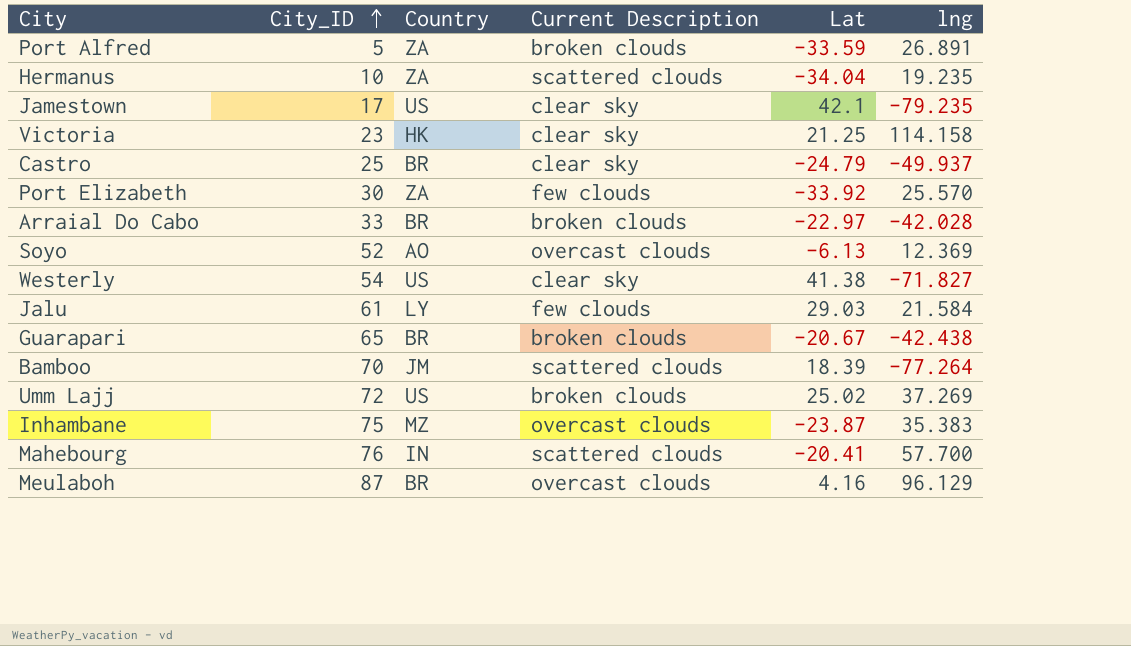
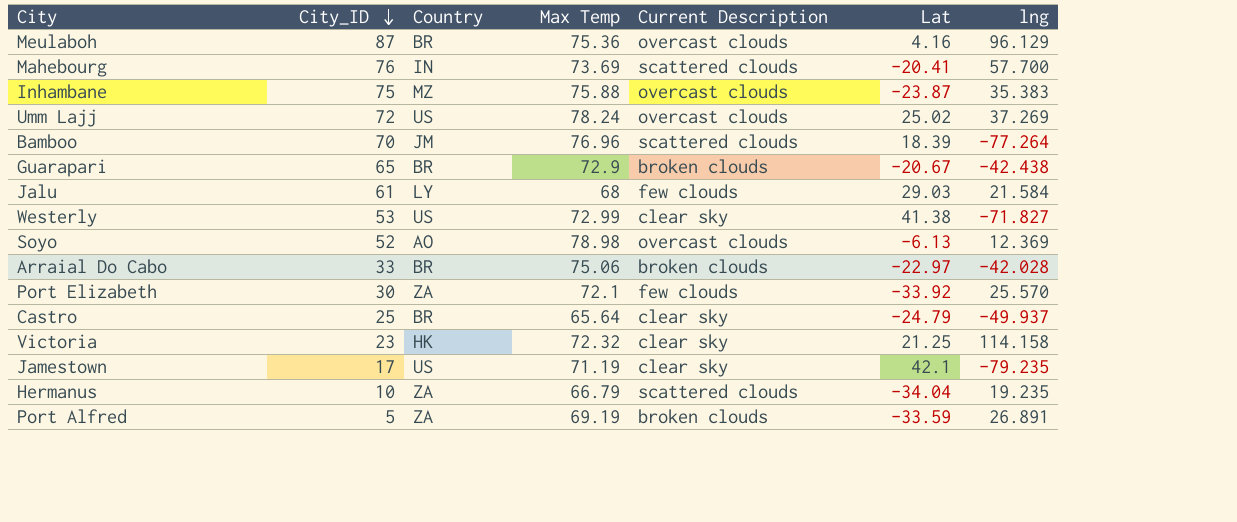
row order: City_ID ascending -> City_ID descending
column Max Temp | position: none -> 4
Umm Lajj | Current Description: broken clouds -> overcast clouds
Westerly | City_ID: 54 -> 53

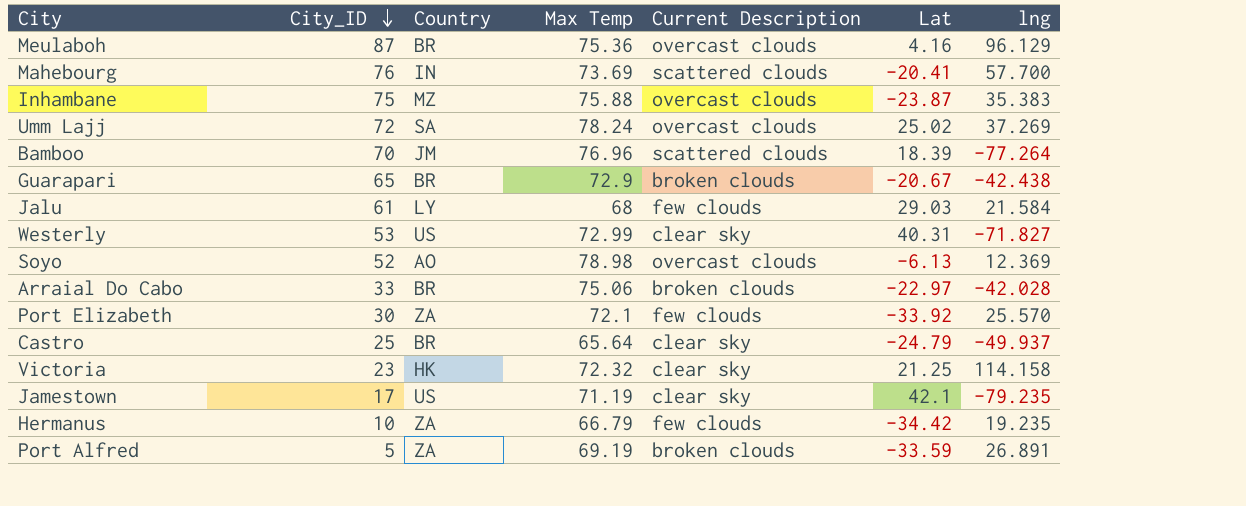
Umm Lajj | Country: US -> SA
Westerly | Lat: 41.38 -> 40.31
Hermanus | Current Description: scattered clouds -> few clouds
Hermanus | Lat: -34.04 -> -34.42

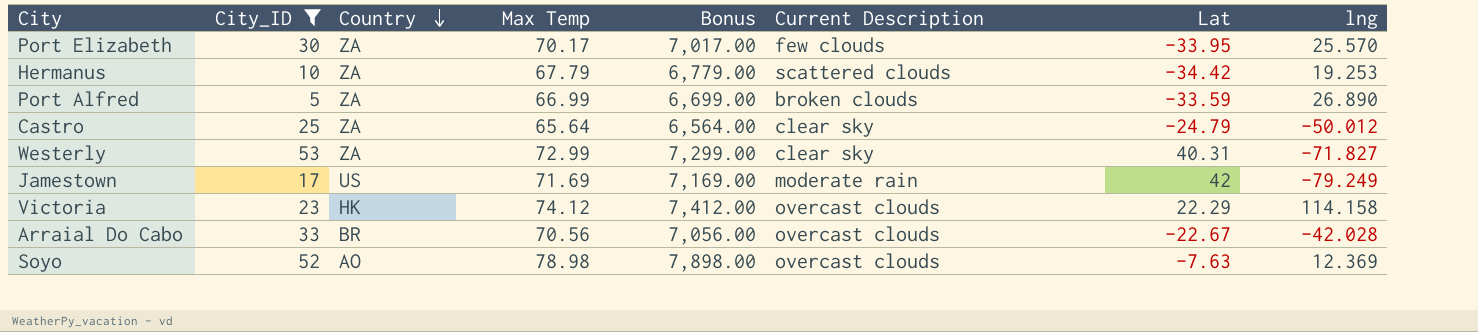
filter: none -> City_ID <= 53
row order: City_ID descending -> Country descending
column Bonus | formula: none -> [Max Temp] * 100
Port Elizabeth | Max Temp: 72.1 -> 70.17
Port Elizabeth | Lat: -33.92 -> -33.95
Hermanus | Max Temp: 66.79 -> 67.79
Hermanus | Current Description: few clouds -> scattered clouds
Hermanus | lng: 19.235 -> 19.253
Port Alfred | Max Temp: 69.19 -> 66.99
Port Alfred | lng: 26.891 -> 26.890
Castro | Country: BR -> ZA
Castro | lng: -49.937 -> -50.012
Westerly | Country: US -> ZA
Jamestown | Max Temp: 71.19 -> 71.69
Jamestown | Current Description: clear sky -> moderate rain
Jamestown | Lat: 42.1 -> 42
Jamestown | lng: -79.235 -> -79.249
Victoria | Max Temp: 72.32 -> 74.12
Victoria | Current Description: clear sky -> overcast clouds
Victoria | Lat: 21.25 -> 22.29
Arraial Do Cabo | Max Temp: 75.06 -> 70.56
Arraial Do Cabo | Current Description: broken clouds -> overcast clouds
Arraial Do Cabo | Lat: -22.97 -> -22.67
Soyo | Lat: -6.13 -> -7.63

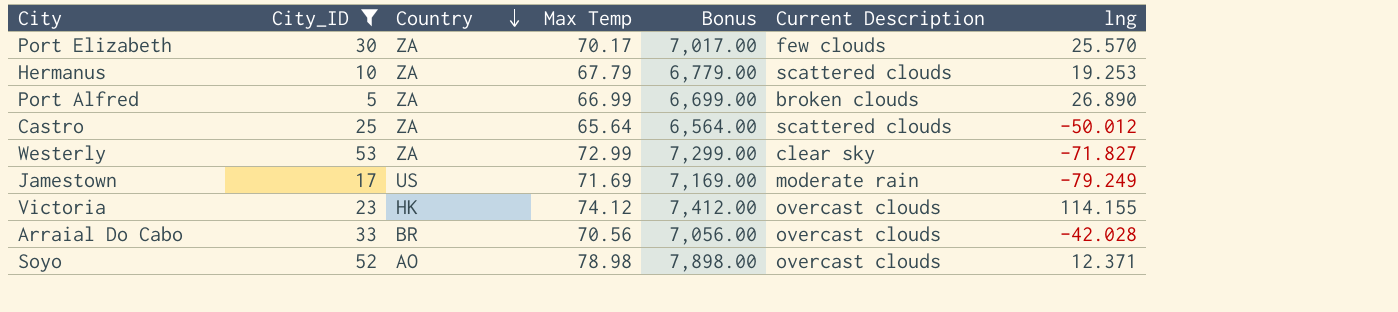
column Lat | position: 7 -> none
Castro | Current Description: clear sky -> scattered clouds
Victoria | lng: 114.158 -> 114.155
Soyo | lng: 12.369 -> 12.371

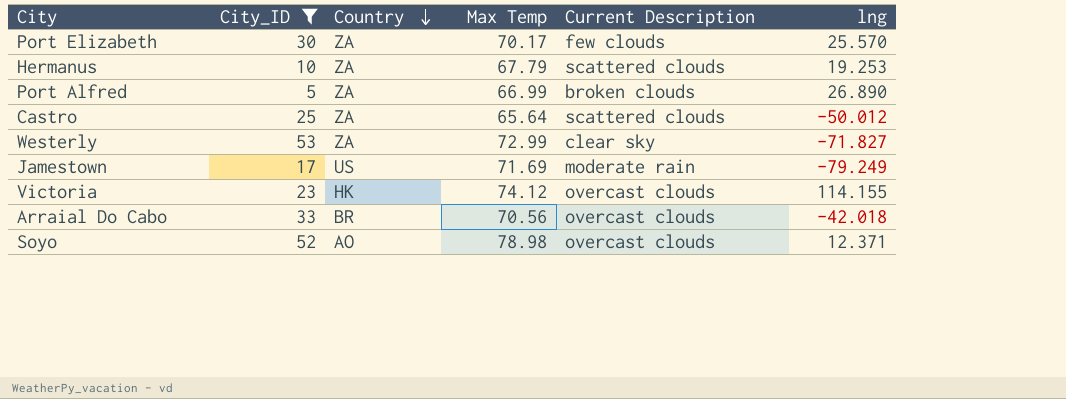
column Bonus | formula: [Max Temp] * 100 -> none
Arraial Do Cabo | lng: -42.028 -> -42.018

